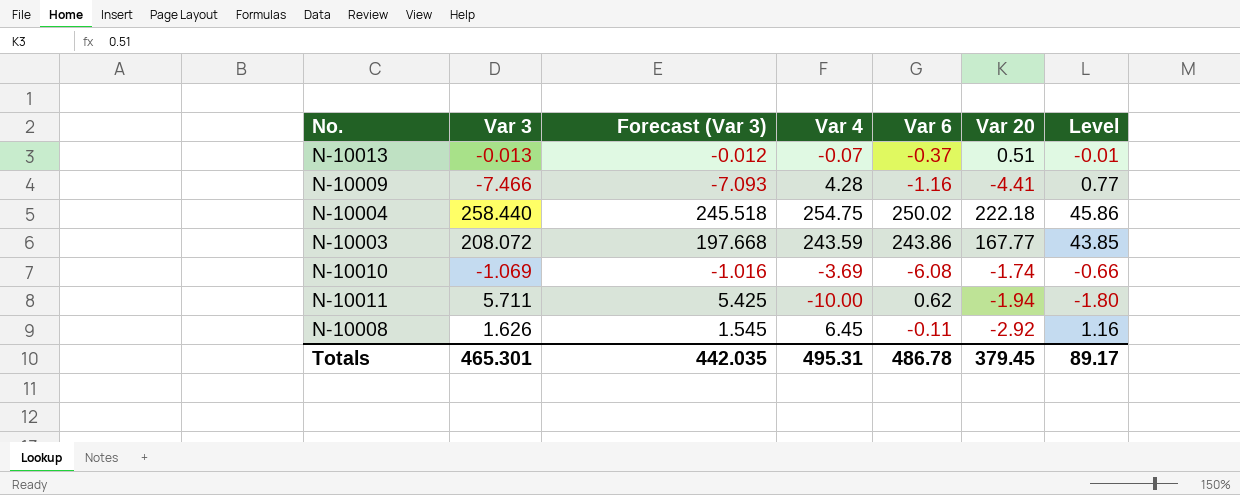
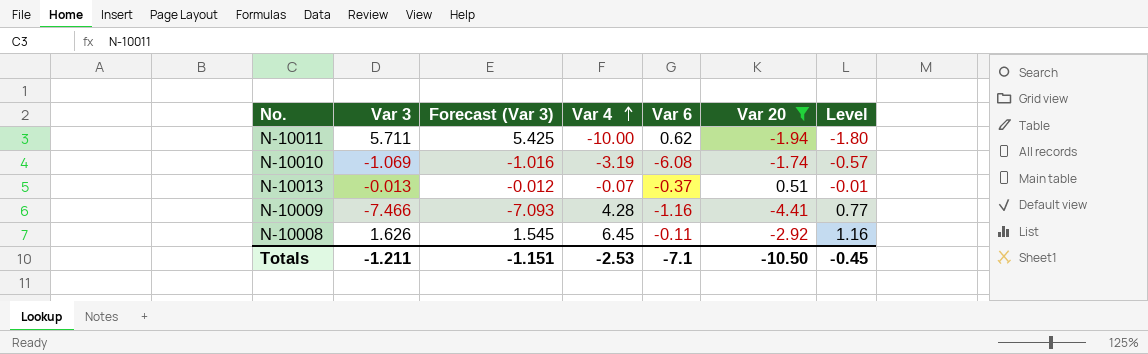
filter: none -> Var 20 <= 0.51
row order: none -> Var 4 ascending
N-10010 | Var 4: -3.69 -> -3.19
N-10010 | Level: -0.66 -> -0.57
Totals | Var 3: 465.301 -> -1.211
Totals | Forecast (Var 3): 442.035 -> -1.151
Totals | Var 4: 495.31 -> -2.53
Totals | Var 6: 486.78 -> -7.1
Totals | Var 20: 379.45 -> -10.50
Totals | Level: 89.17 -> -0.45

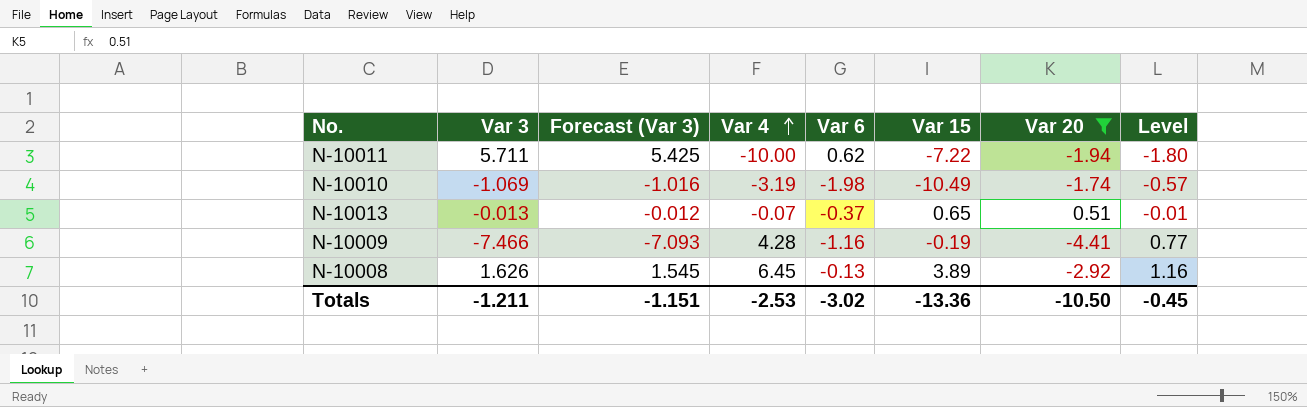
column Var 15 | position: none -> 6
N-10010 | Var 6: -6.08 -> -1.98
N-10008 | Var 6: -0.11 -> -0.13
Totals | Var 6: -7.1 -> -3.02

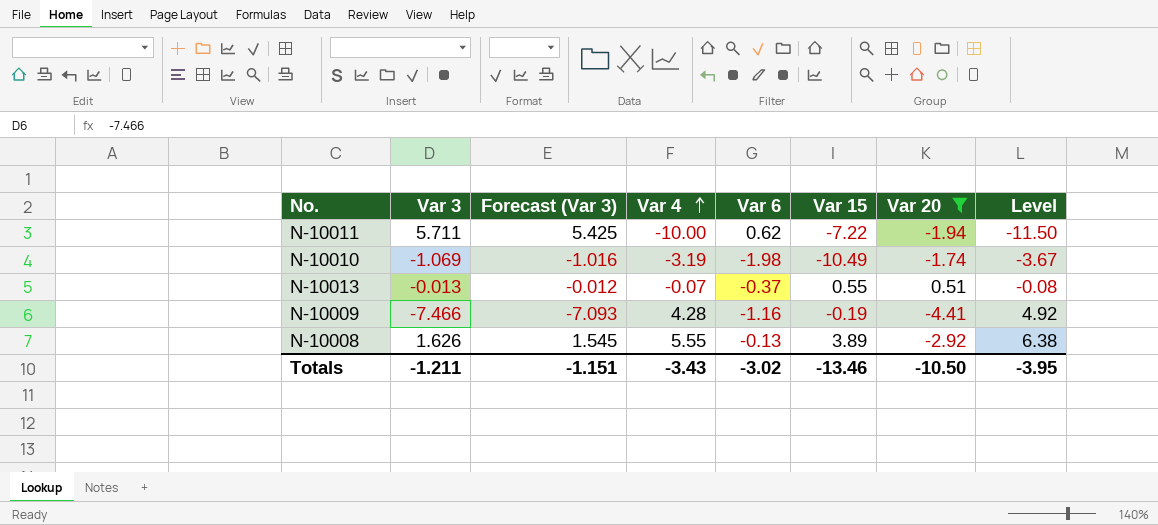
column Level | formula: [Var 4] * 0.18 -> [Var 4] * 1.15
N-10013 | Var 15: 0.65 -> 0.55
N-10008 | Var 4: 6.45 -> 5.55
Totals | Var 4: -2.53 -> -3.43
Totals | Var 15: -13.36 -> -13.46
Totals | Level: -0.45 -> -3.95

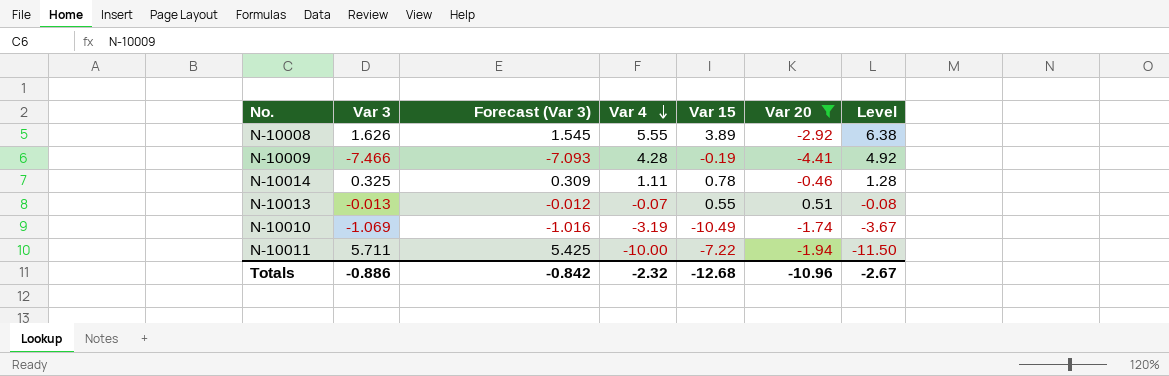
row order: Var 4 ascending -> Var 4 descending
column Var 6 | position: 5 -> none
row N-10014: none -> 0.325 | 0.309 | 1.11 | 0.78 | -0.46 | 1.28
Totals | Var 3: -1.211 -> -0.886
Totals | Forecast (Var 3): -1.151 -> -0.842
Totals | Var 4: -3.43 -> -2.32
Totals | Var 15: -13.46 -> -12.68
Totals | Var 20: -10.50 -> -10.96
Totals | Level: -3.95 -> -2.67

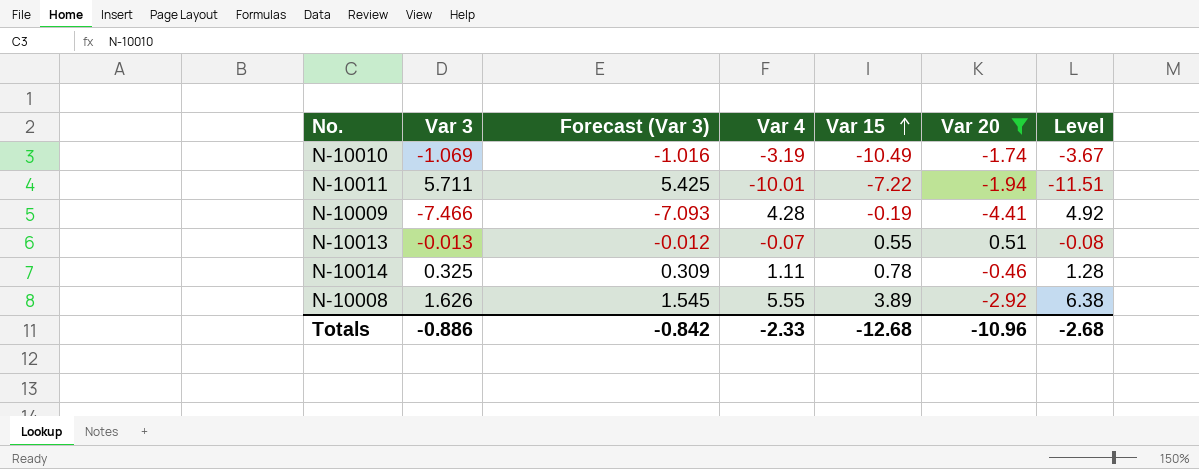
row order: Var 4 descending -> Var 15 ascending
N-10011 | Var 4: -10.00 -> -10.01
N-10011 | Level: -11.50 -> -11.51
Totals | Var 4: -2.32 -> -2.33
Totals | Level: -2.67 -> -2.68

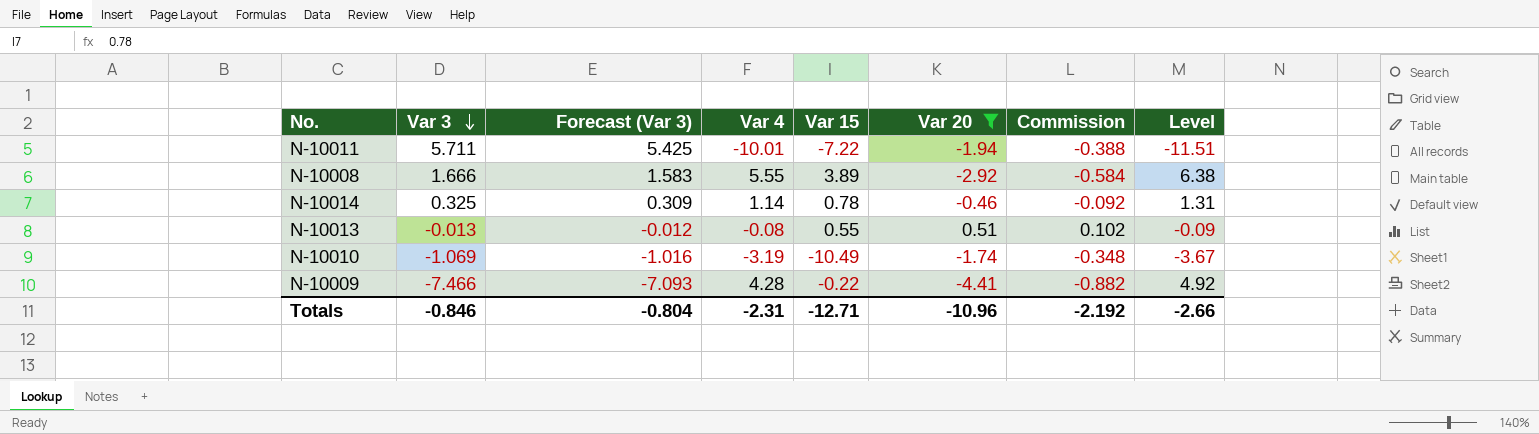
row order: Var 15 ascending -> Var 3 descending
column Commission | formula: none -> [Var 20] * 0.2
N-10008 | Var 3: 1.626 -> 1.666
N-10008 | Forecast (Var 3): 1.545 -> 1.583
N-10014 | Var 4: 1.11 -> 1.14
N-10014 | Level: 1.28 -> 1.31
N-10013 | Var 4: -0.07 -> -0.08
N-10013 | Level: -0.08 -> -0.09
N-10009 | Var 15: -0.19 -> -0.22
Totals | Var 3: -0.886 -> -0.846
Totals | Forecast (Var 3): -0.842 -> -0.804
Totals | Var 4: -2.33 -> -2.31
Totals | Var 15: -12.68 -> -12.71
Totals | Level: -2.68 -> -2.66

